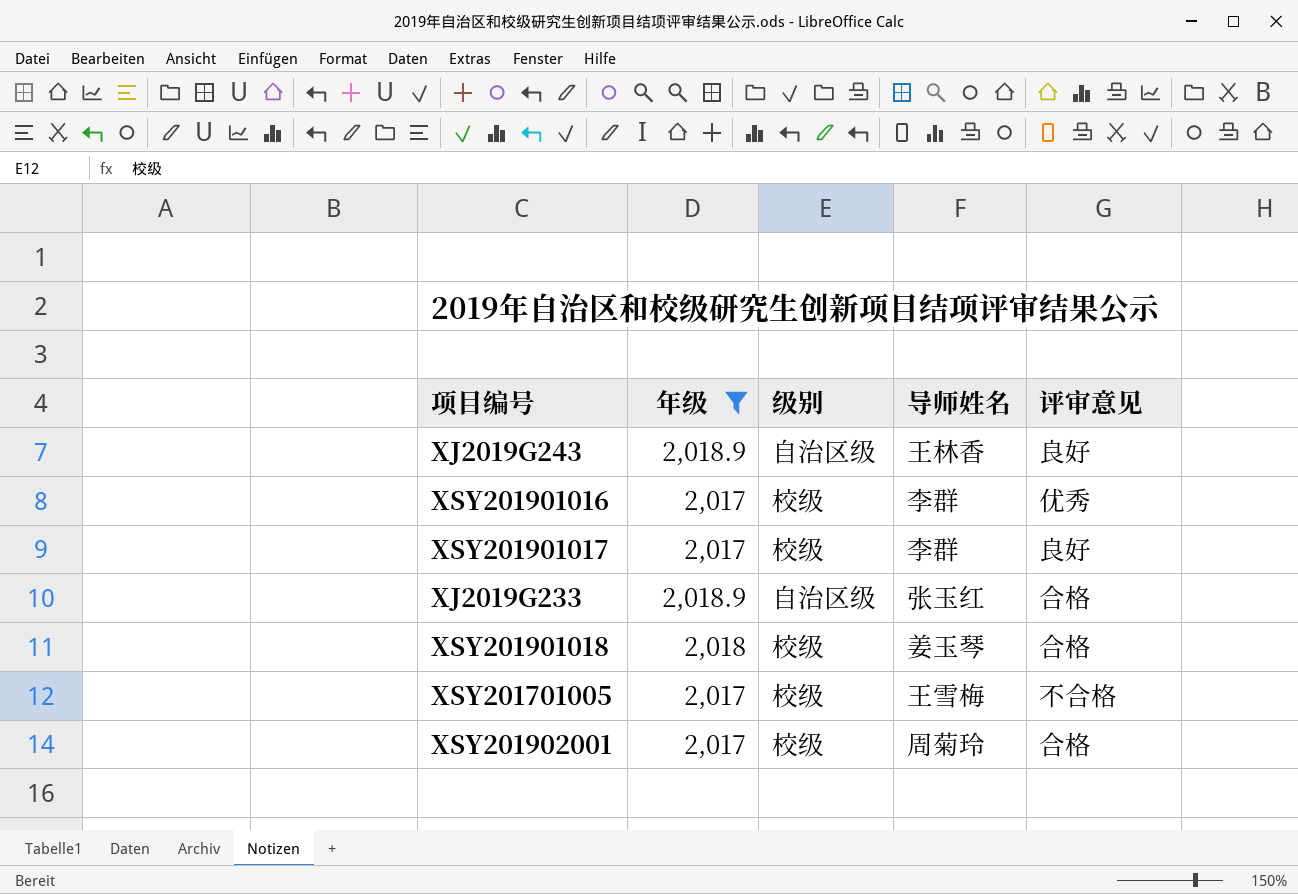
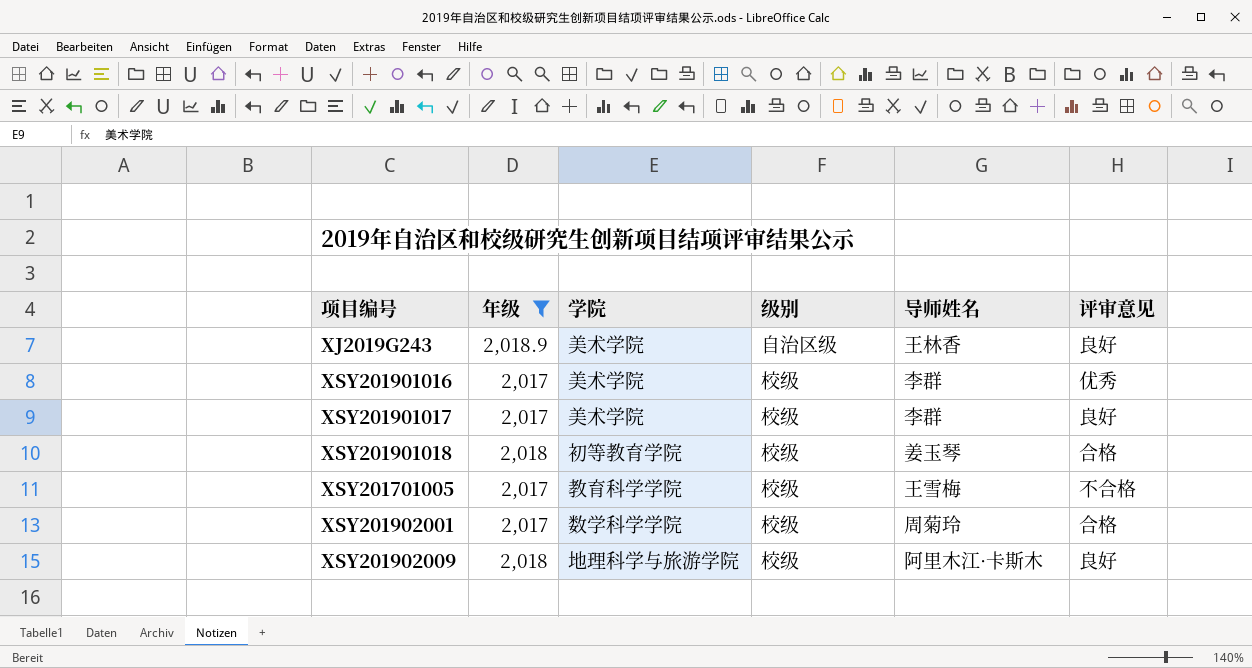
column 学院 | position: none -> 3
row XJ2019G233: 2,018.9 | 自治区级 | 张玉红 | 合格 -> none
row XSY201902009: none -> 2,018 | 地理科学与旅游学院 | 校级 | 阿里木江·卡斯木 | 良好

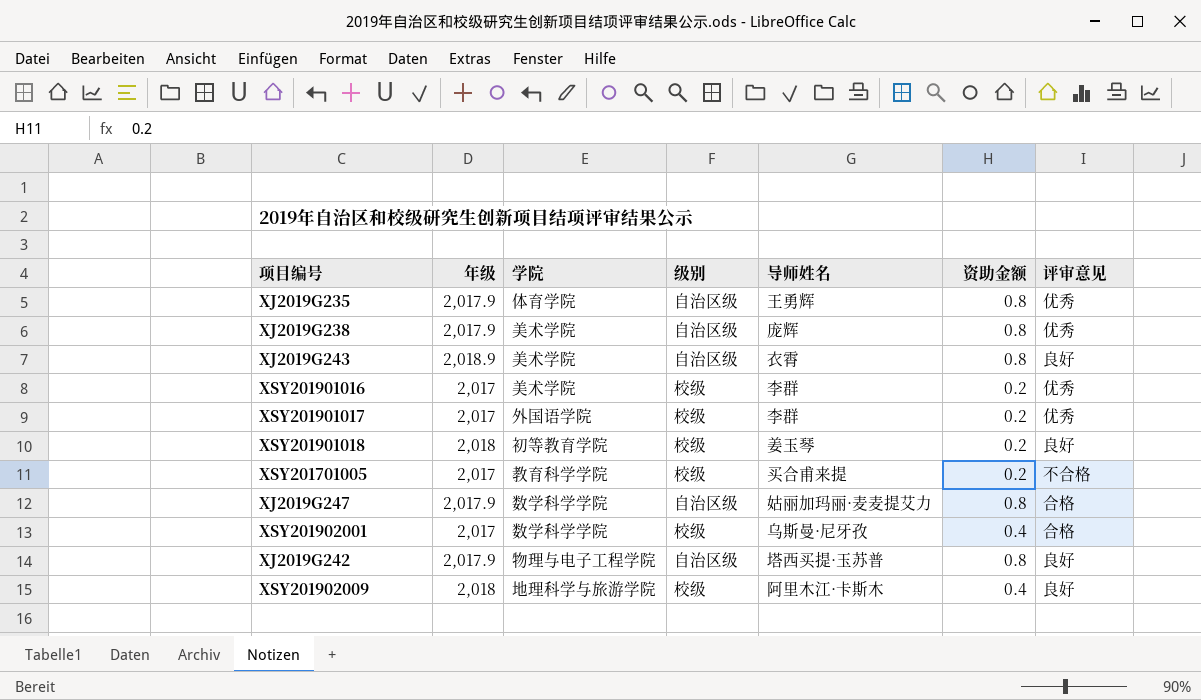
filter: 年级 != 2,017.9 -> none
column 资助金额 | position: none -> 6
XJ2019G243 | 导师姓名: 王林香 -> 衣霄
XSY201901017 | 学院: 美术学院 -> 外国语学院
XSY201901017 | 评审意见: 良好 -> 优秀
XSY201901018 | 评审意见: 合格 -> 良好
XSY201701005 | 导师姓名: 王雪梅 -> 买合甫来提
XSY201902001 | 导师姓名: 周菊玲 -> 乌斯曼·尼牙孜

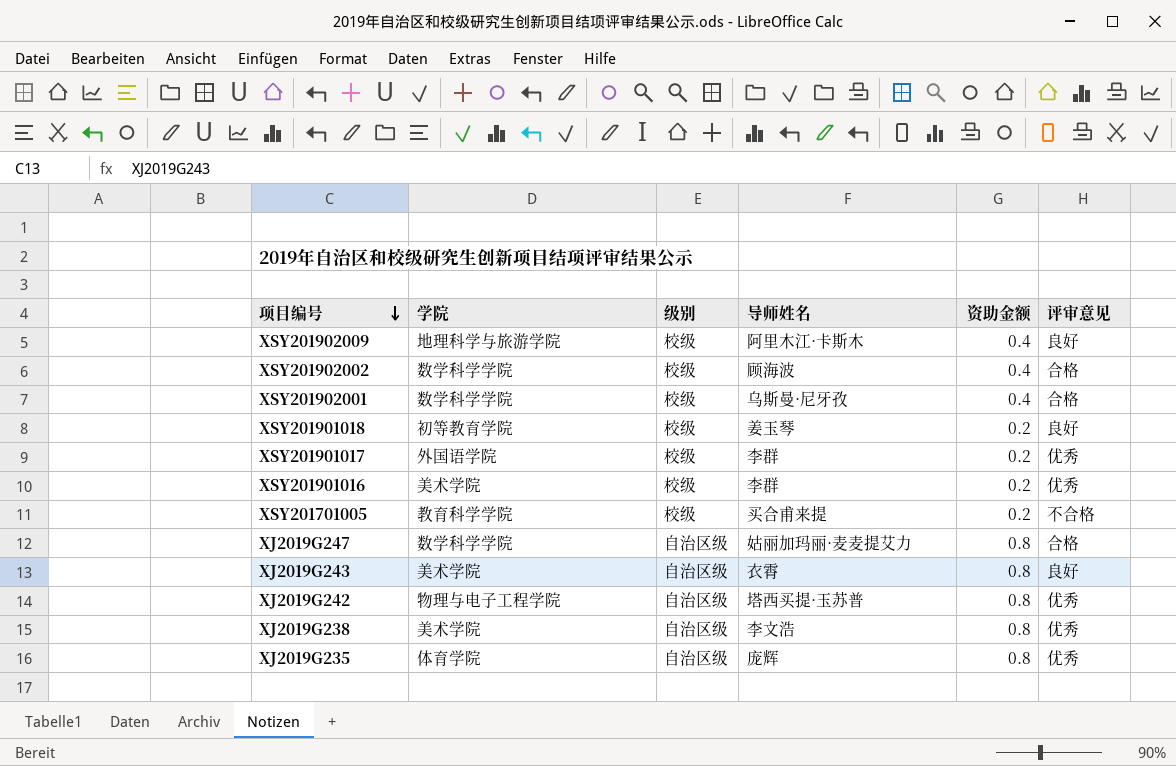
row order: none -> 项目编号 descending
column 年级 | position: 2 -> none
row XSY201902002: none -> 数学科学学院 | 校级 | 顾海波 | 0.4 | 合格
XJ2019G242 | 评审意见: 良好 -> 优秀
XJ2019G238 | 导师姓名: 庞辉 -> 李文浩
XJ2019G235 | 导师姓名: 王勇辉 -> 庞辉

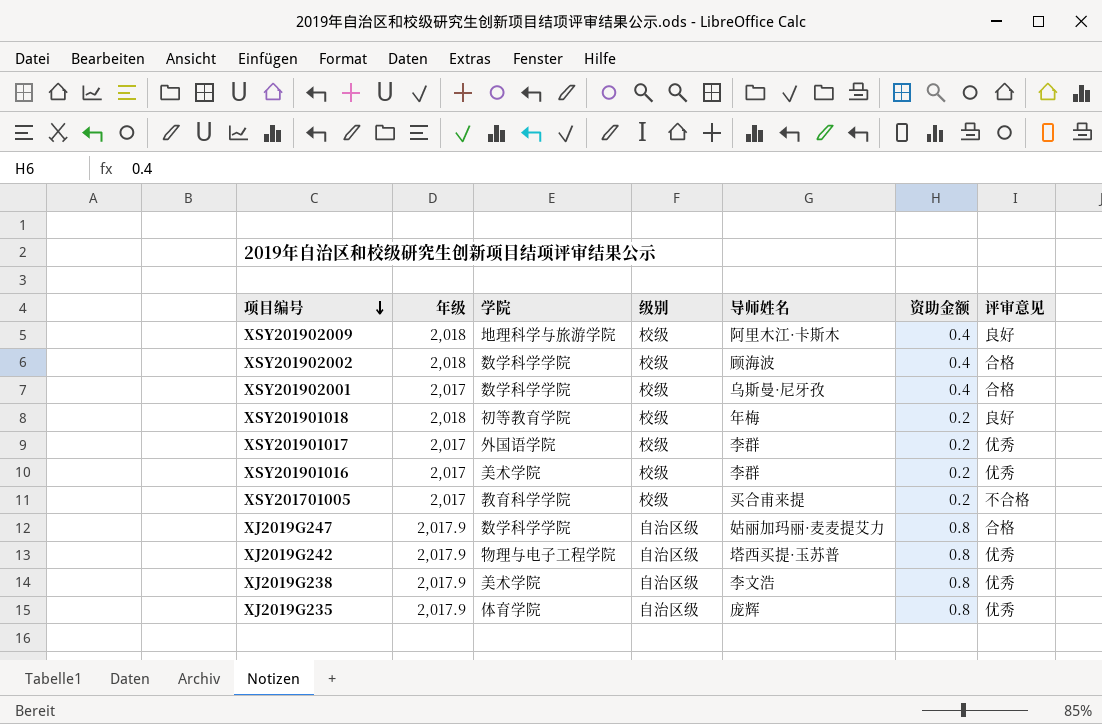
column 年级 | position: none -> 2
row XJ2019G243: 美术学院 | 自治区级 | 衣霄 | 0.8 | 良好 -> none
XSY201901018 | 导师姓名: 姜玉琴 -> 年梅

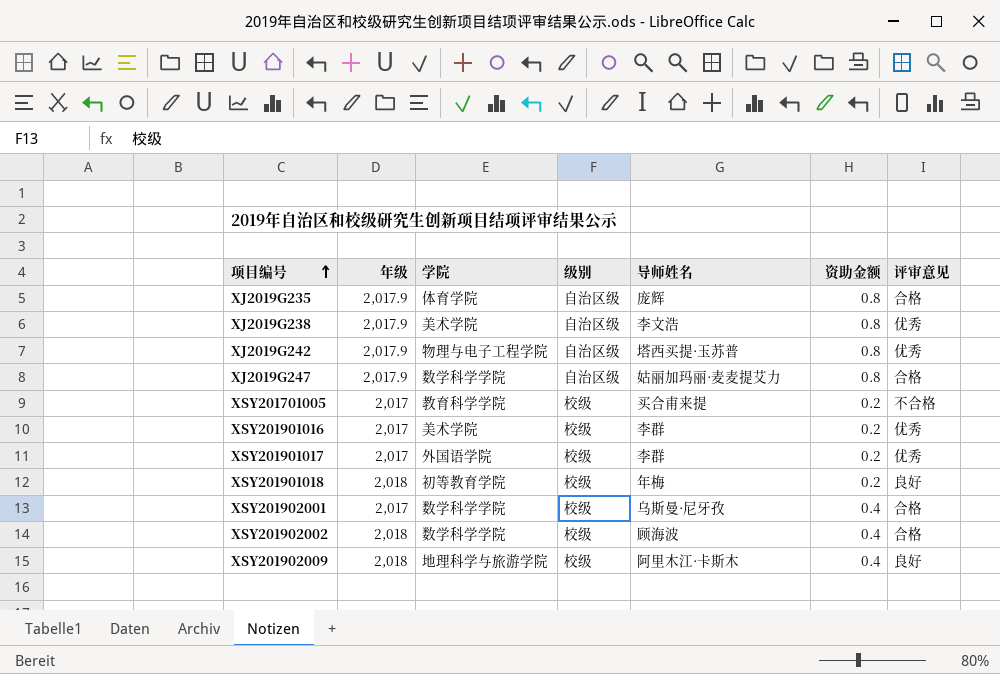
row order: 项目编号 descending -> 项目编号 ascending
XJ2019G235 | 评审意见: 优秀 -> 合格

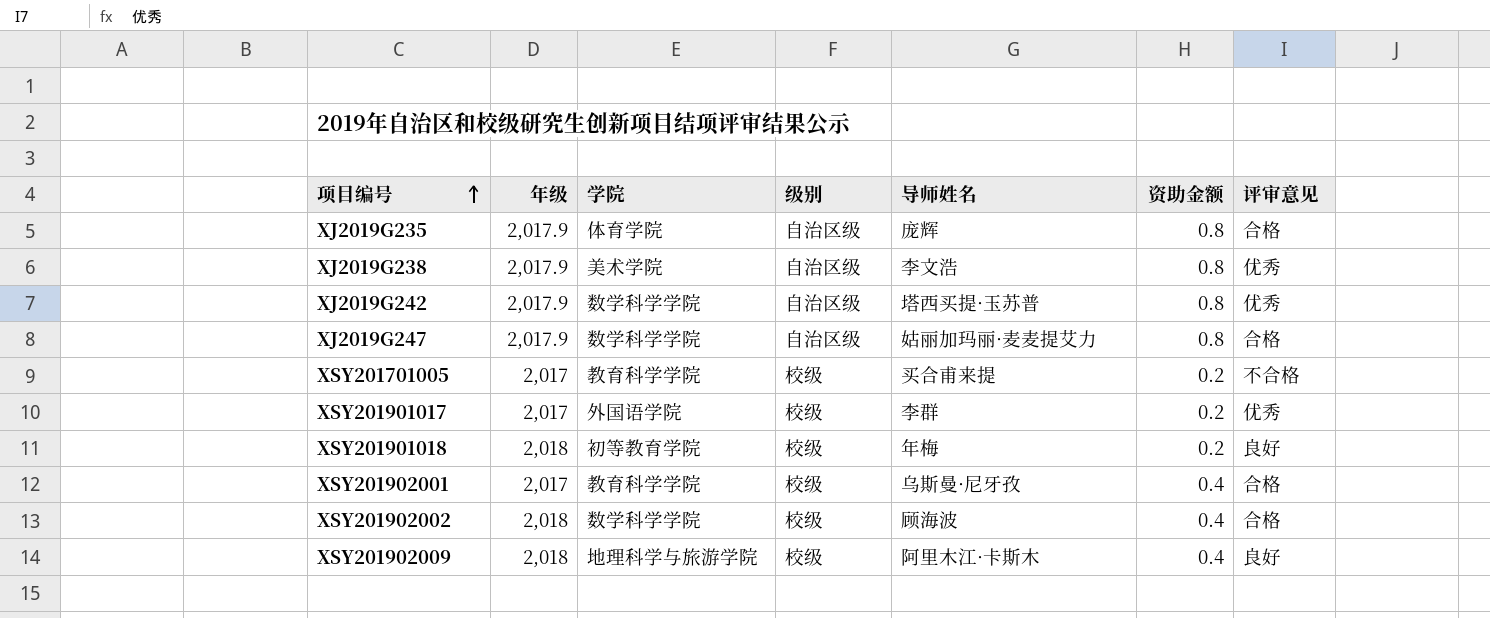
row XSY201901016: 2,017 | 美术学院 | 校级 | 李群 | 0.2 | 优秀 -> none
XJ2019G242 | 学院: 物理与电子工程学院 -> 数学科学学院
XSY201902001 | 学院: 数学科学学院 -> 教育科学学院

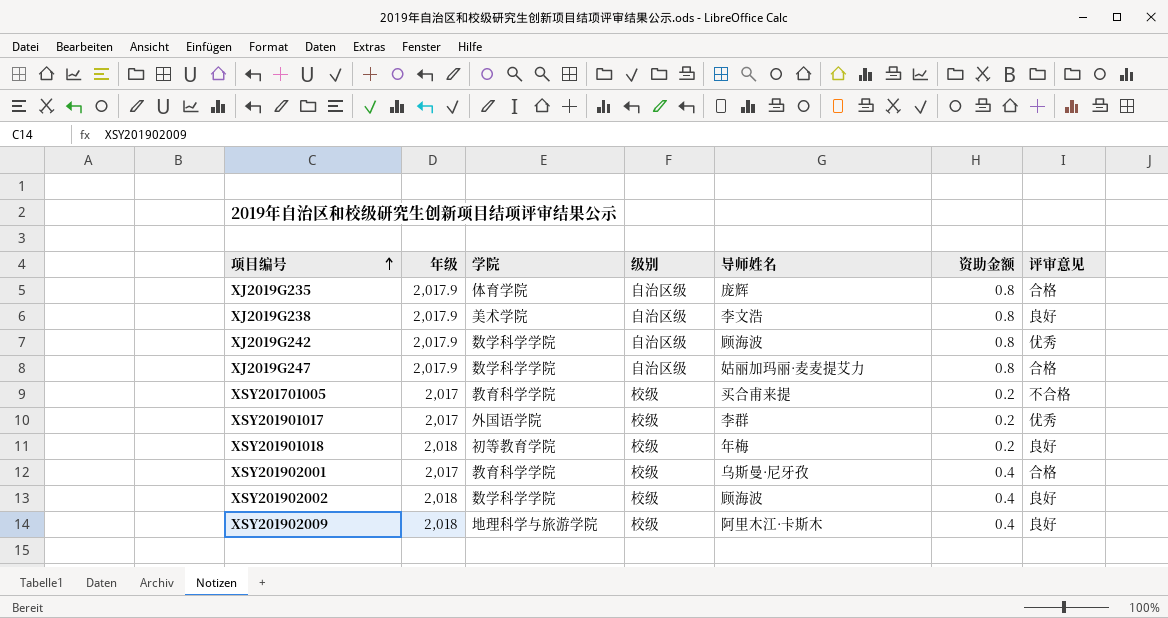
XJ2019G238 | 评审意见: 优秀 -> 良好
XJ2019G242 | 导师姓名: 塔西买提·玉苏普 -> 顾海波
XSY201902002 | 评审意见: 合格 -> 良好

